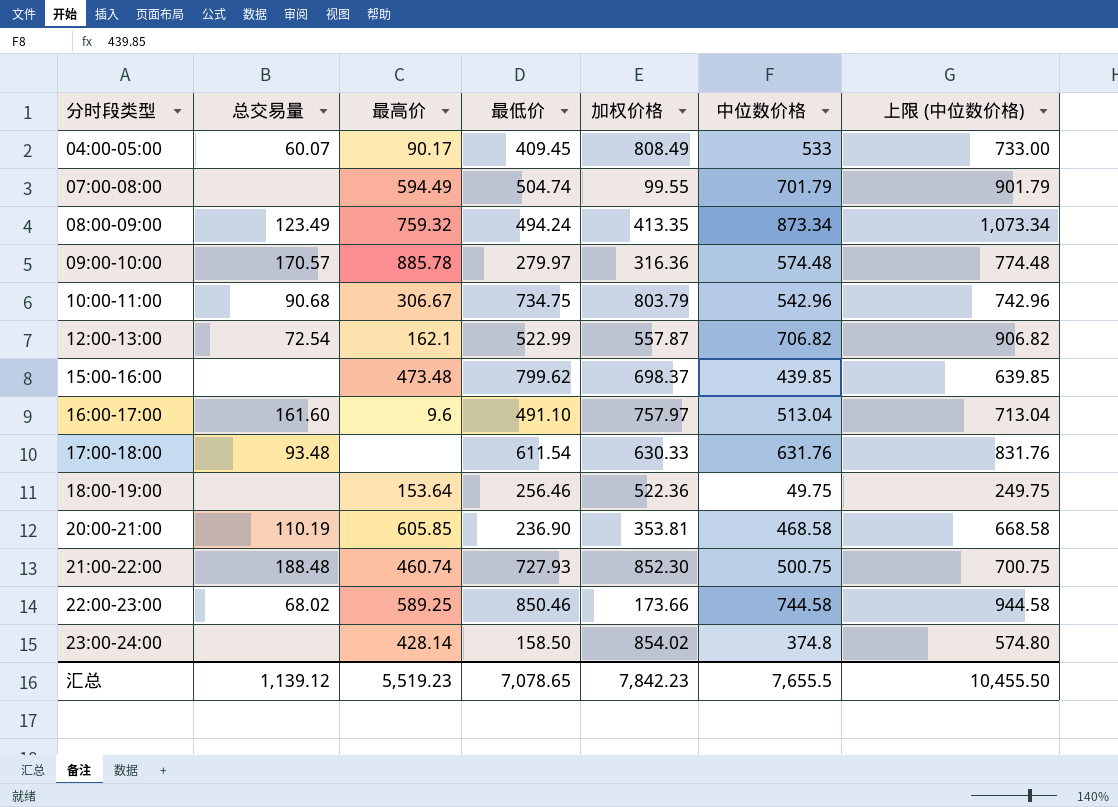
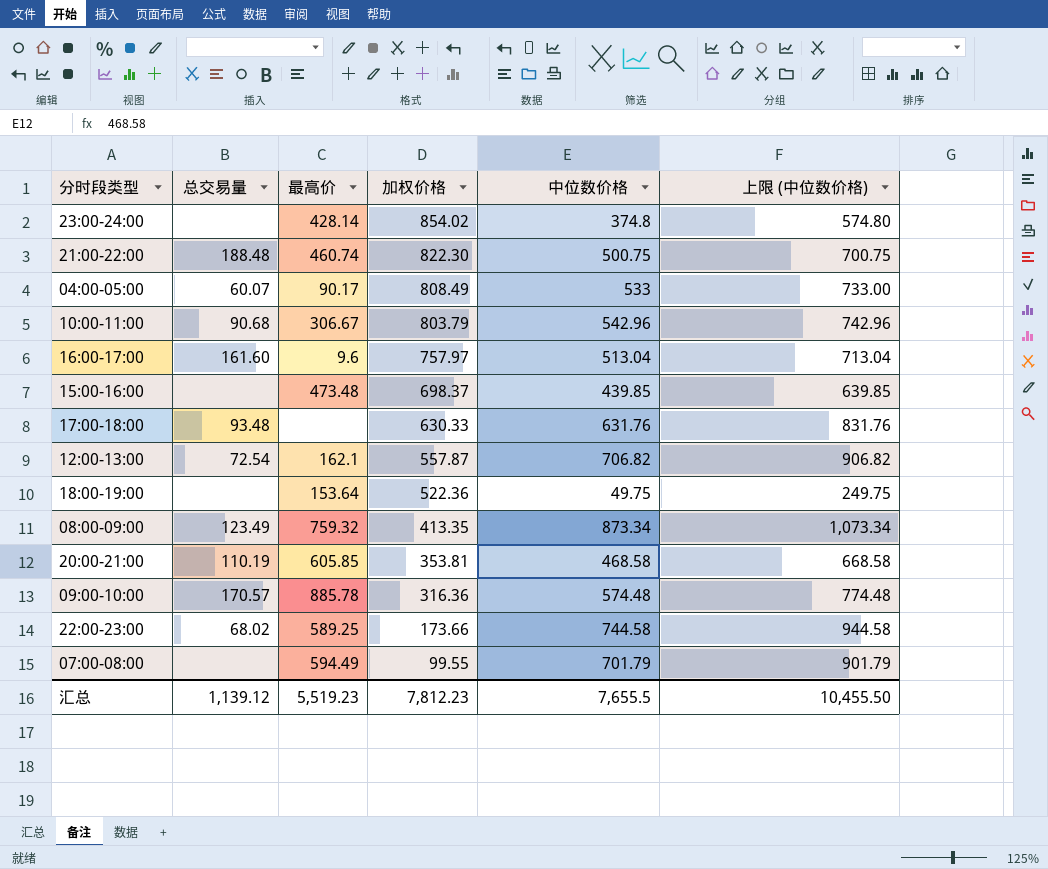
row order: 分时段类型 ascending -> 加权价格 descending
column 最低价 | position: 4 -> none
21:00-22:00 | 加权价格: 852.30 -> 822.30
汇总 | 加权价格: 7,842.23 -> 7,812.23

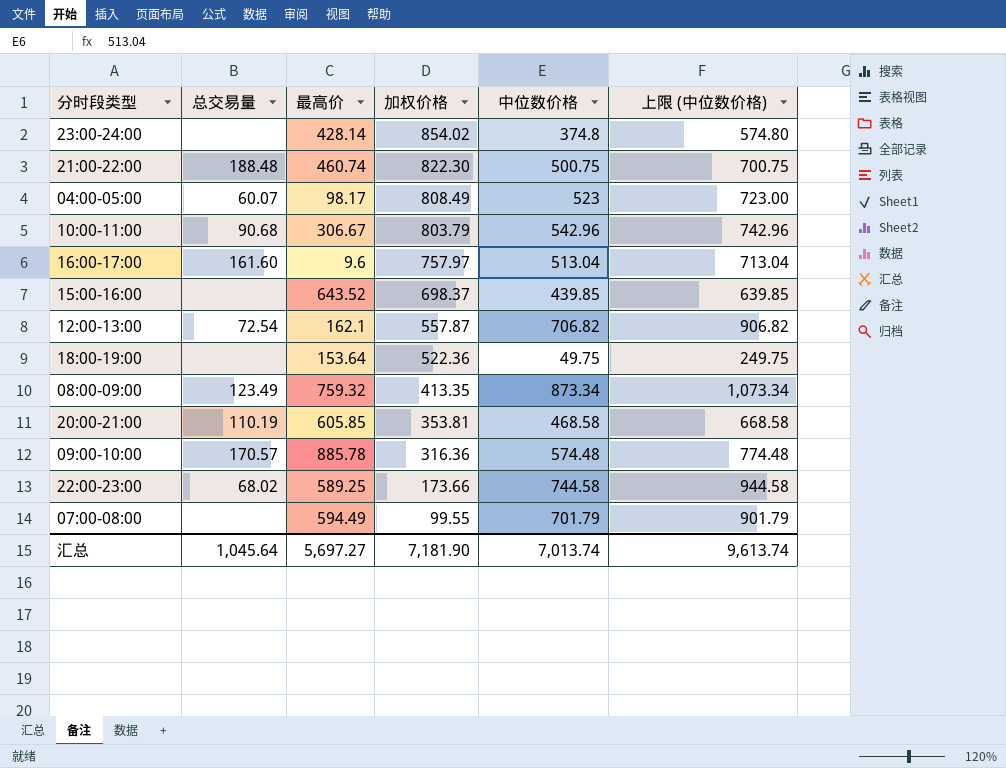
row 17:00-18:00: 93.48 | none | 630.33 | 631.76 | 831.76 -> none
04:00-05:00 | 最高价: 90.17 -> 98.17
04:00-05:00 | 中位数价格: 533 -> 523
04:00-05:00 | 上限 (中位数价格): 733.00 -> 723.00
15:00-16:00 | 最高价: 473.48 -> 643.52
汇总 | 总交易量: 1,139.12 -> 1,045.64
汇总 | 最高价: 5,519.23 -> 5,697.27
汇总 | 加权价格: 7,812.23 -> 7,181.90
汇总 | 中位数价格: 7,655.5 -> 7,013.74
汇总 | 上限 (中位数价格): 10,455.50 -> 9,613.74

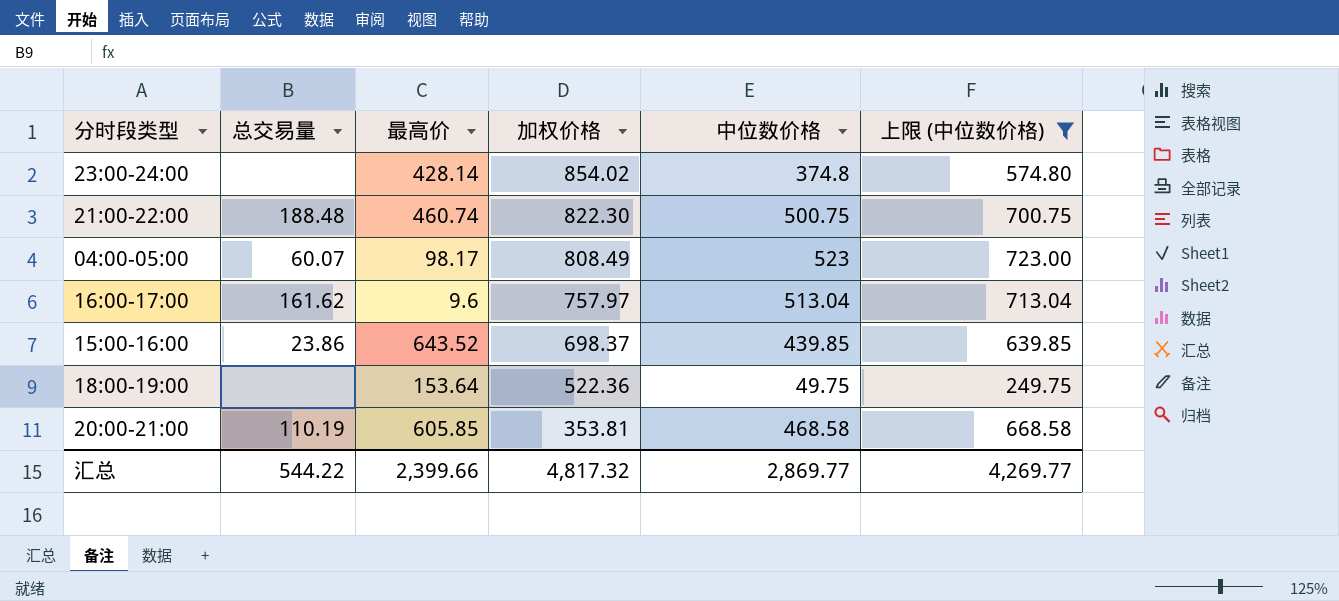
filter: none -> 上限 (中位数价格) <= 723.00
16:00-17:00 | 总交易量: 161.60 -> 161.62
15:00-16:00 | 总交易量: none -> 23.86
汇总 | 总交易量: 1,045.64 -> 544.22
汇总 | 最高价: 5,697.27 -> 2,399.66
汇总 | 加权价格: 7,181.90 -> 4,817.32
汇总 | 中位数价格: 7,013.74 -> 2,869.77
汇总 | 上限 (中位数价格): 9,613.74 -> 4,269.77

